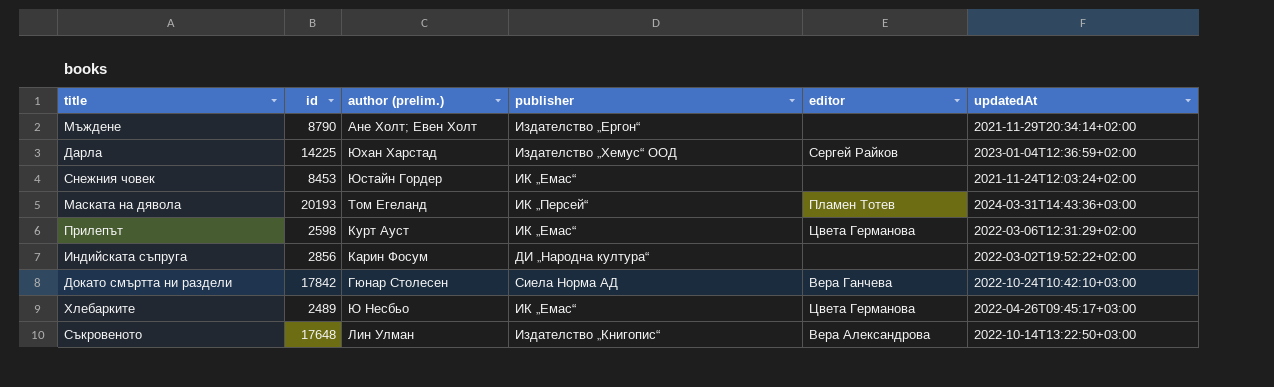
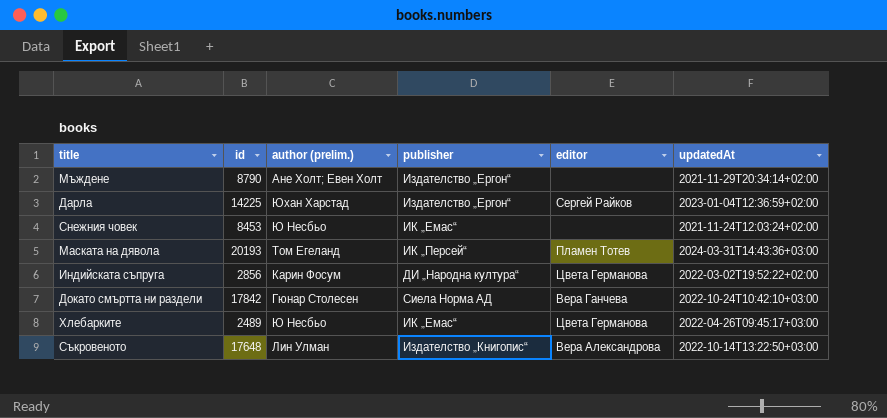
row Прилепът: 2598 | Курт Ауст | ИК „Емас“ | Цвета Германова | 2022-03-06T12:31:29+02:00 -> none
Дарла | publisher: Издателство „Хемус“ ООД -> Издателство „Ергон“
Снежния човек | author (prelim.): Юстайн Гордер -> Ю Несбьо
Индийската съпруга | editor: none -> Цвета Германова

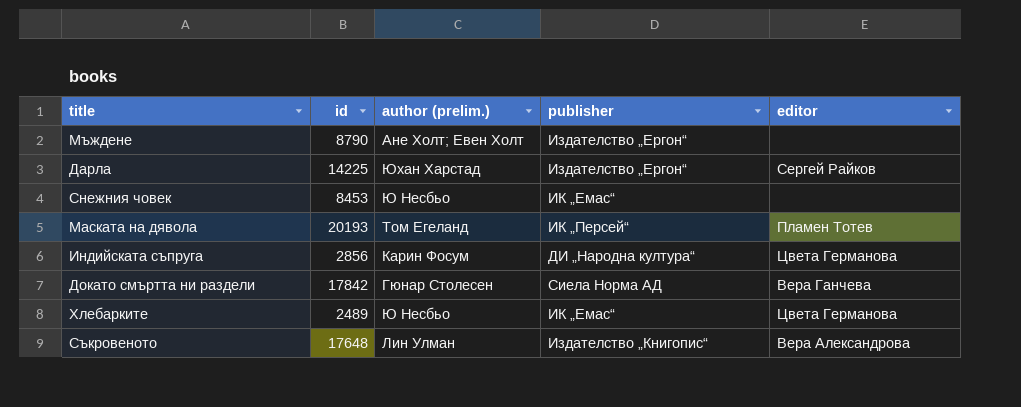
column updatedAt | position: 6 -> none

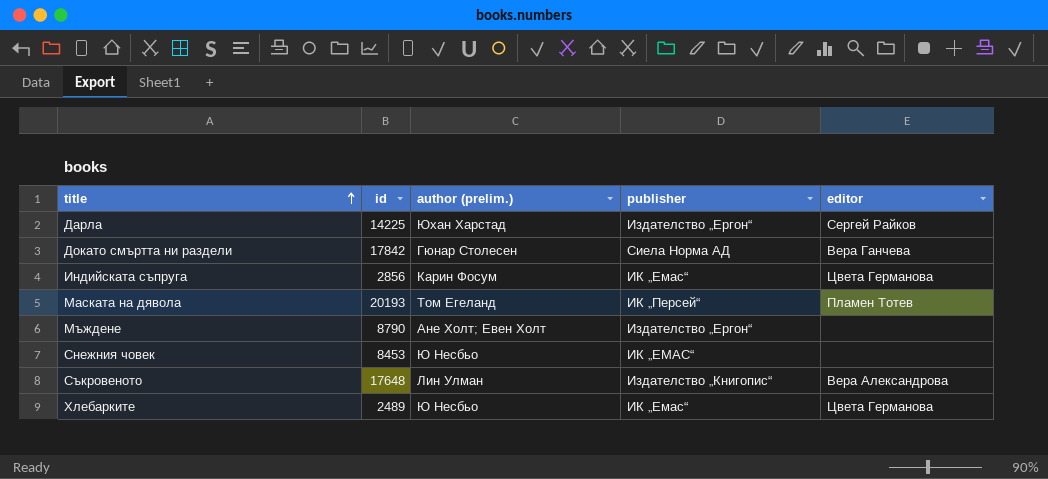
row order: none -> title ascending
Индийската съпруга | publisher: ДИ „Народна култура“ -> ИК „Емас“
Снежния човек | publisher: ИК „Емас“ -> ИК „ЕМАС“

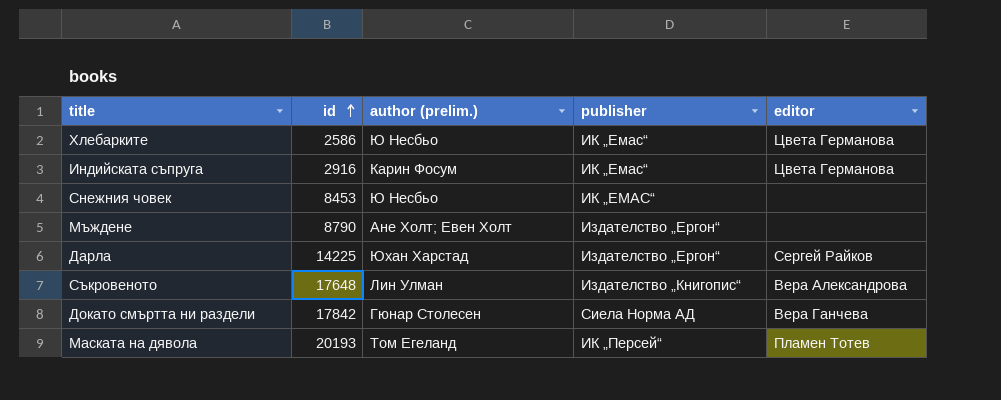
row order: title ascending -> id ascending
Хлебарките | id: 2489 -> 2586
Индийската съпруга | id: 2856 -> 2916

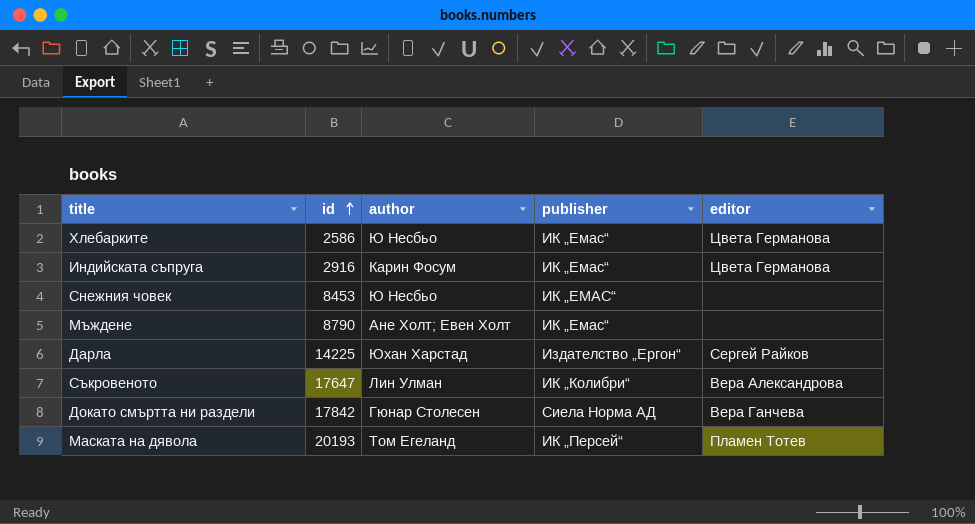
column name: author (prelim.) -> author
Мъждене | publisher: Издателство „Ергон“ -> ИК „Емас“
Съкровеното | id: 17648 -> 17647
Съкровеното | publisher: Издателство „Книгопис“ -> ИК „Колибри“

